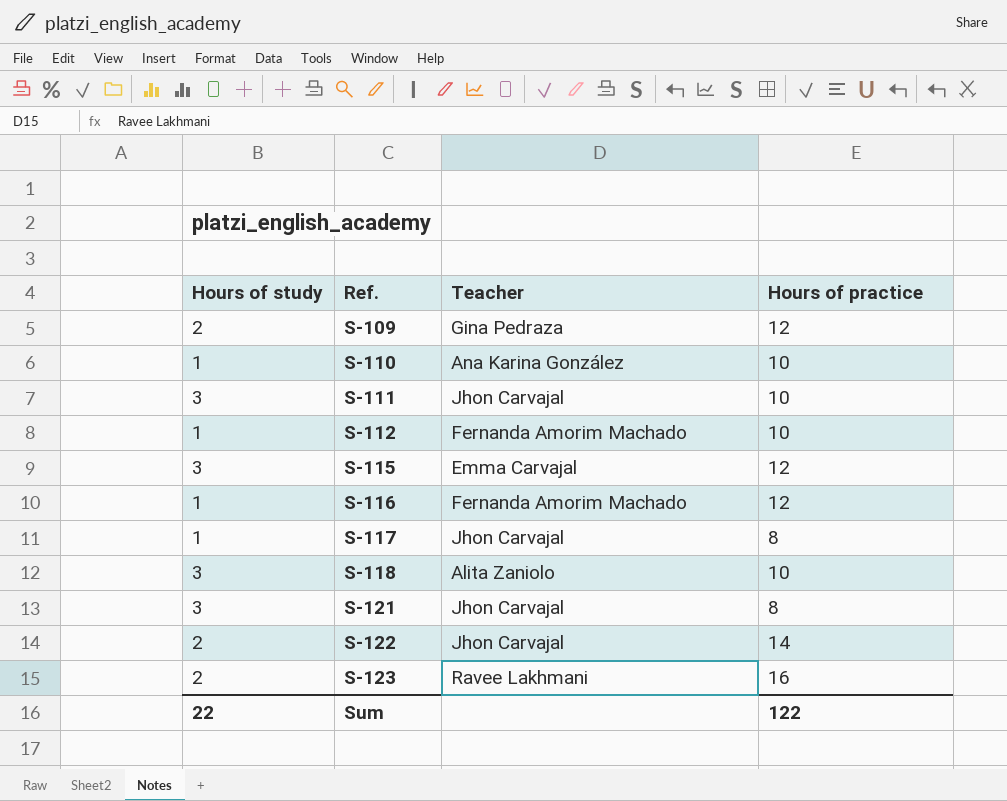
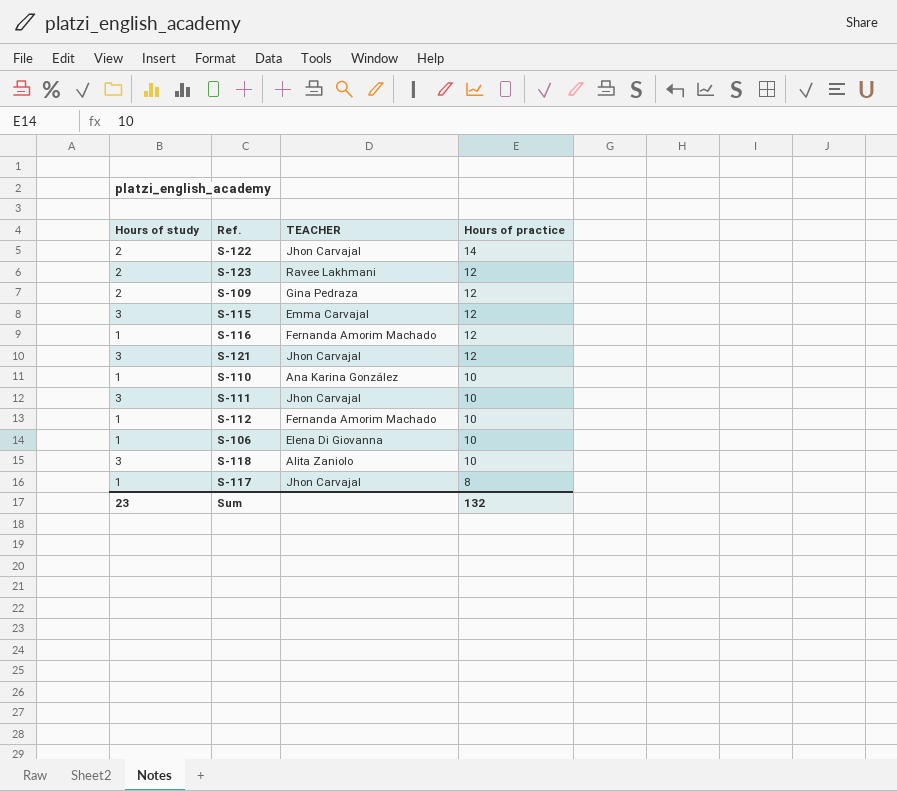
row order: Ref. ascending -> Hours of practice descending
column name: Teacher -> TEACHER
S-123 | Hours of practice: 16 -> 12
S-121 | Hours of practice: 8 -> 12
row S-106: none -> 1 | Elena Di Giovanna | 10
Sum | Hours of study: 22 -> 23
Sum | Hours of practice: 122 -> 132

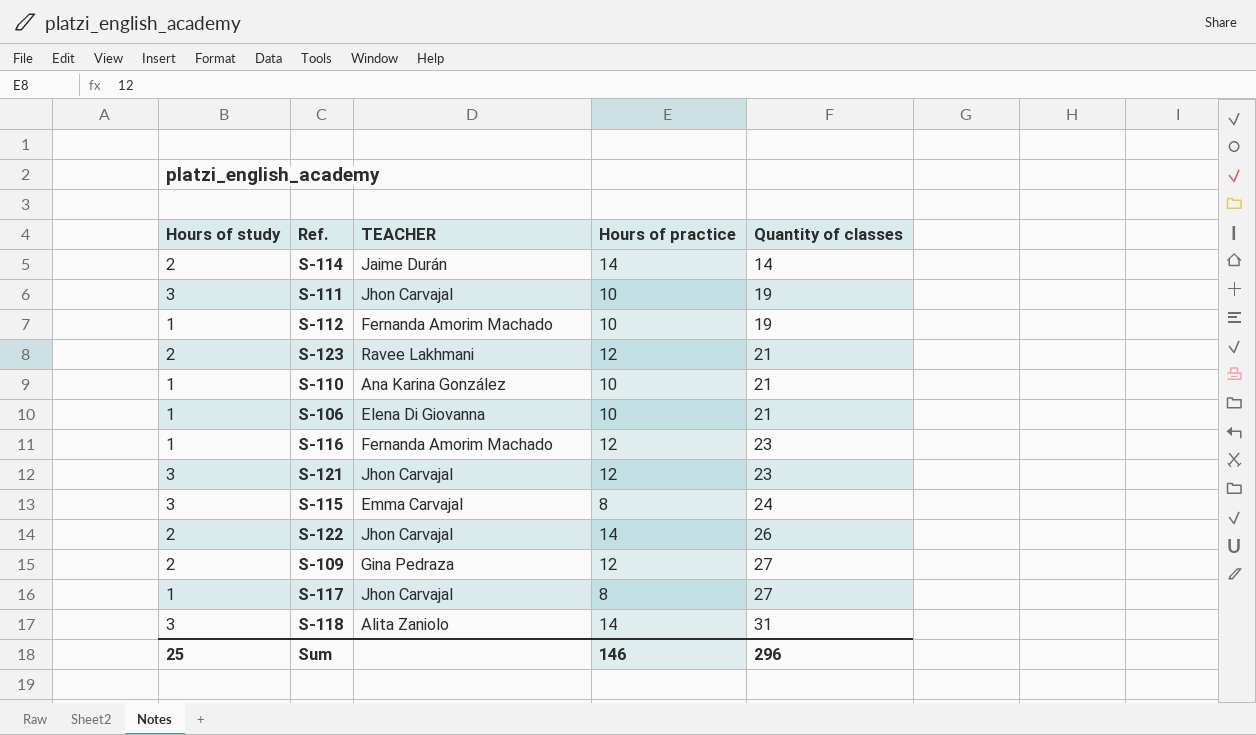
row order: Hours of practice descending -> Quantity of classes ascending
column Quantity of classes | position: none -> 5
row S-114: none -> 2 | Jaime Durán | 14 | 14
S-115 | Hours of practice: 12 -> 8
S-118 | Hours of practice: 10 -> 14
Sum | Hours of study: 23 -> 25
Sum | Hours of practice: 132 -> 146

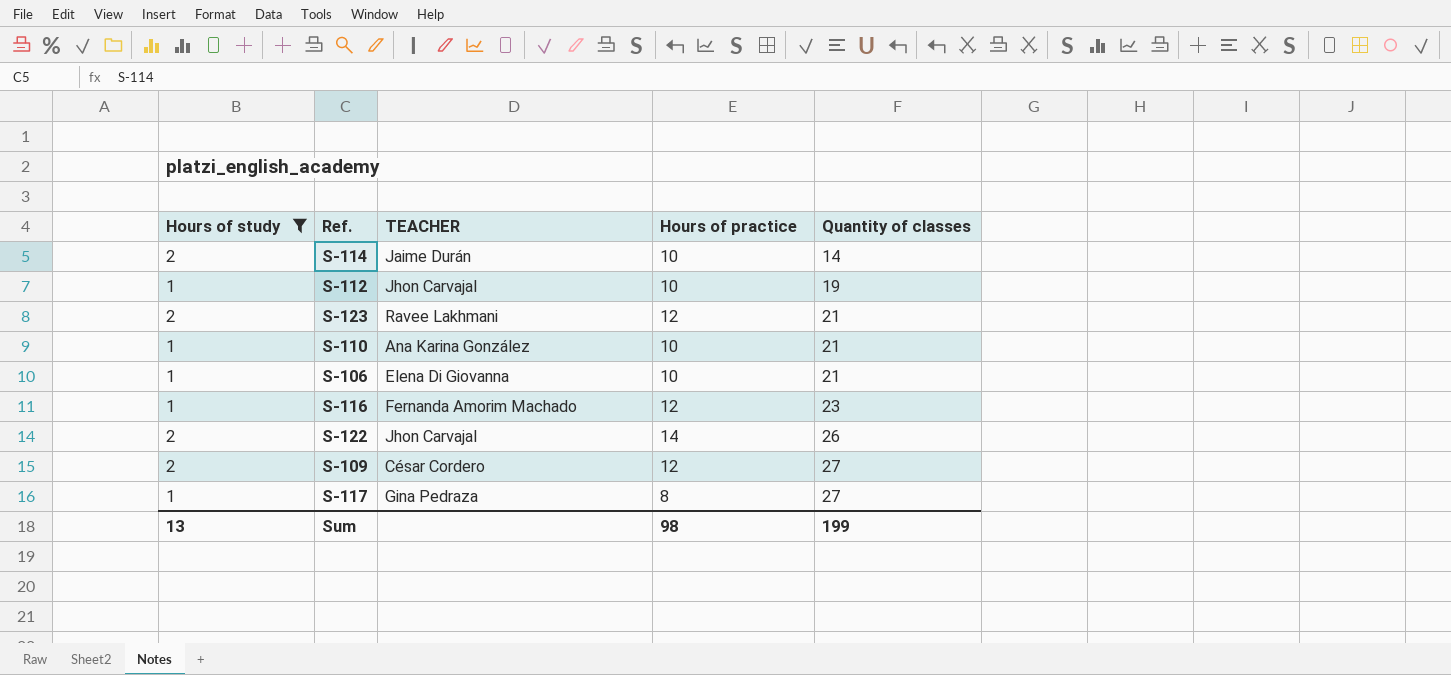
filter: none -> Hours of study != 3
S-114 | Hours of practice: 14 -> 10
S-112 | TEACHER: Fernanda Amorim Machado -> Jhon Carvajal
S-109 | TEACHER: Gina Pedraza -> César Cordero
S-117 | TEACHER: Jhon Carvajal -> Gina Pedraza
Sum | Hours of study: 25 -> 13
Sum | Hours of practice: 146 -> 98
Sum | Quantity of classes: 296 -> 199

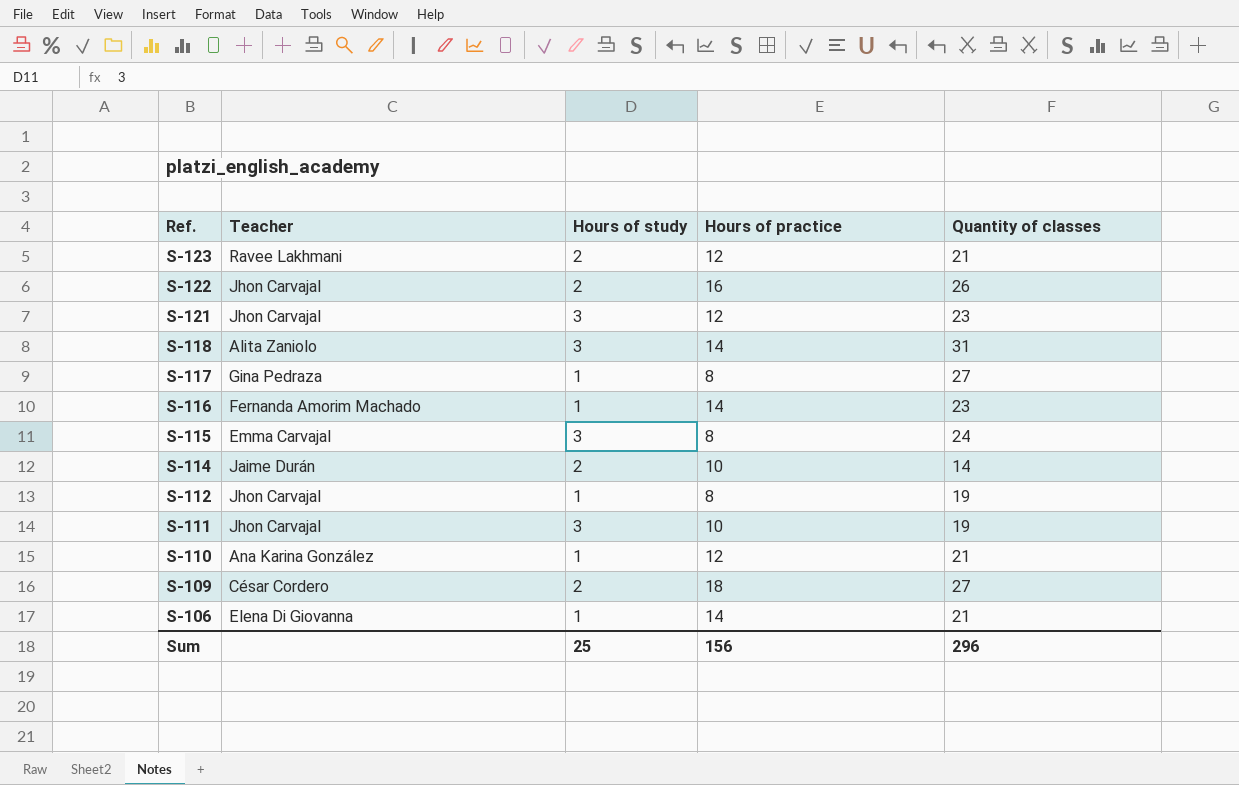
filter: Hours of study != 3 -> none
row order: Quantity of classes ascending -> Ref. descending
column name: TEACHER -> Teacher
column Hours of study | position: 1 -> 3
S-122 | Hours of practice: 14 -> 16
S-116 | Hours of practice: 12 -> 14
S-112 | Hours of practice: 10 -> 8
S-110 | Hours of practice: 10 -> 12
S-109 | Hours of practice: 12 -> 18
S-106 | Hours of practice: 10 -> 14
Sum | Hours of study: 13 -> 25
Sum | Hours of practice: 98 -> 156
Sum | Quantity of classes: 199 -> 296

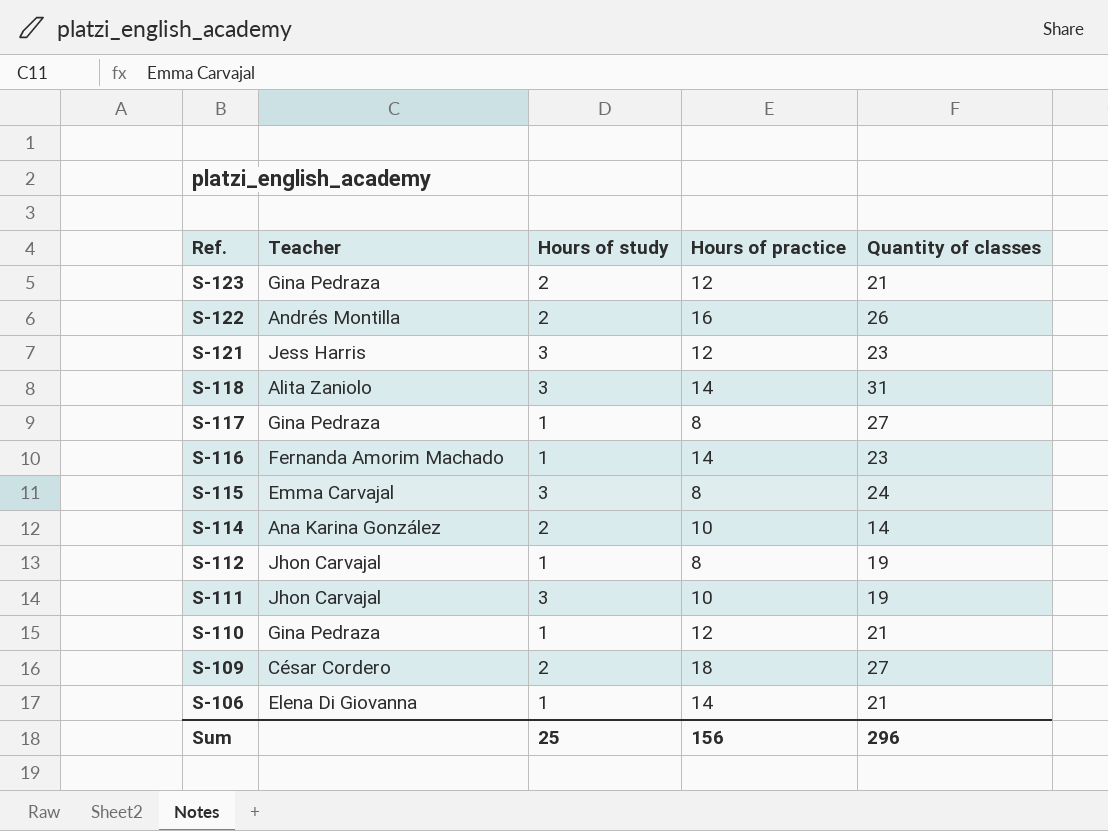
S-123 | Teacher: Ravee Lakhmani -> Gina Pedraza
S-122 | Teacher: Jhon Carvajal -> Andrés Montilla
S-121 | Teacher: Jhon Carvajal -> Jess Harris
S-114 | Teacher: Jaime Durán -> Ana Karina González
S-110 | Teacher: Ana Karina González -> Gina Pedraza

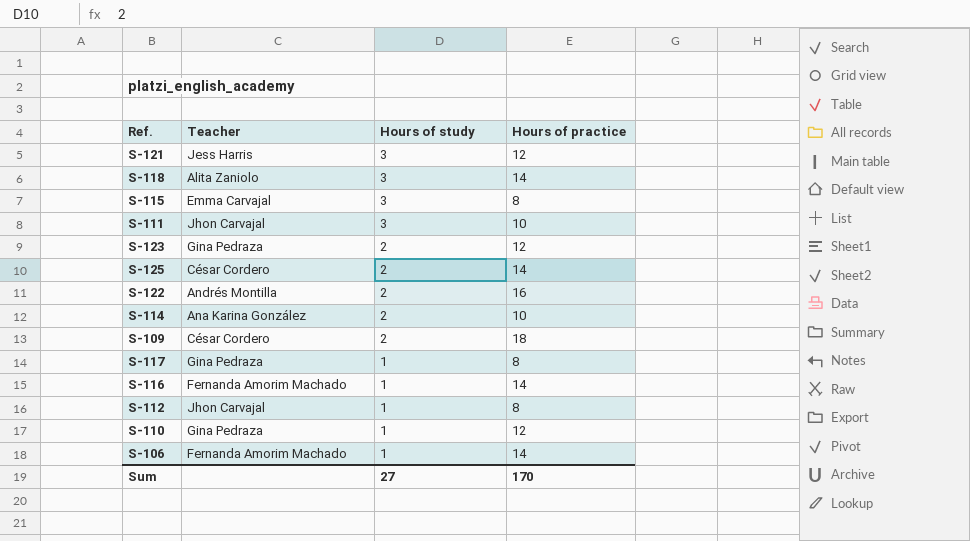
row order: Ref. descending -> Hours of study descending
column Quantity of classes | position: 5 -> none
row S-125: none -> César Cordero | 2 | 14
S-106 | Teacher: Elena Di Giovanna -> Fernanda Amorim Machado
Sum | Hours of study: 25 -> 27
Sum | Hours of practice: 156 -> 170

